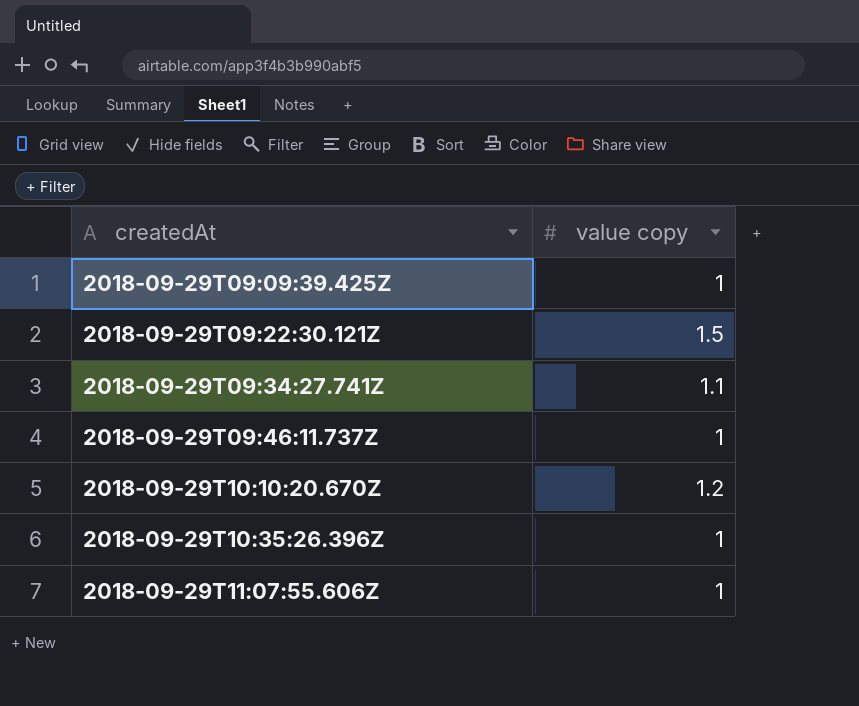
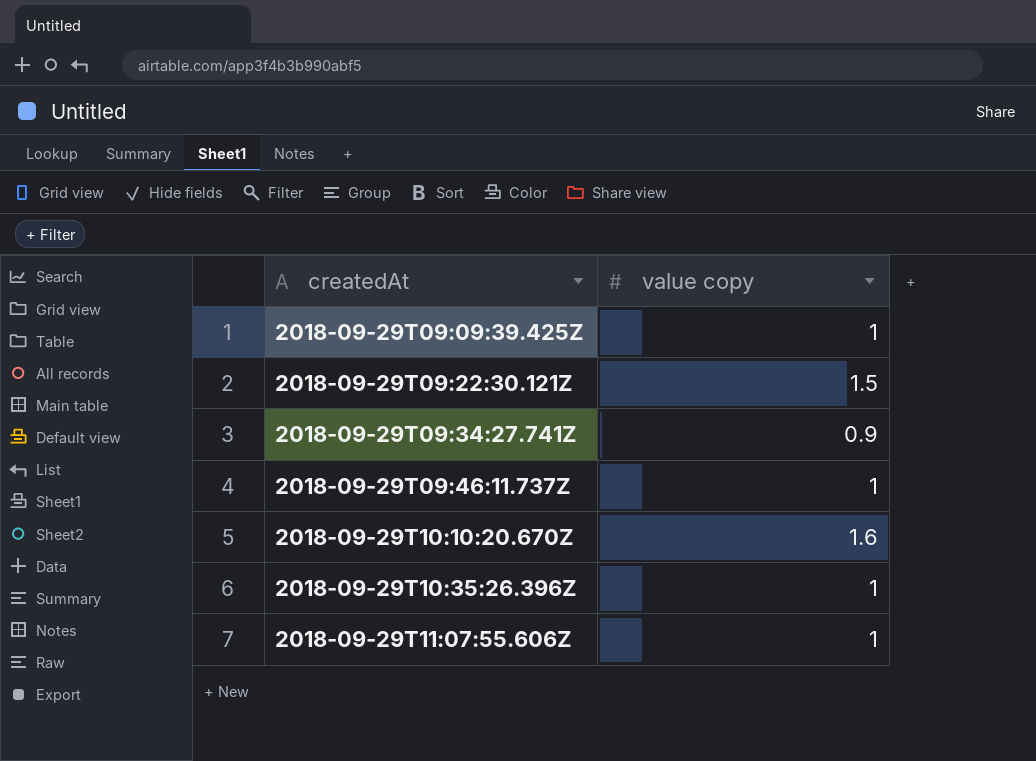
2018-09-29T09:34:27.741Z | value copy: 1.1 -> 0.9
2018-09-29T10:10:20.670Z | value copy: 1.2 -> 1.6

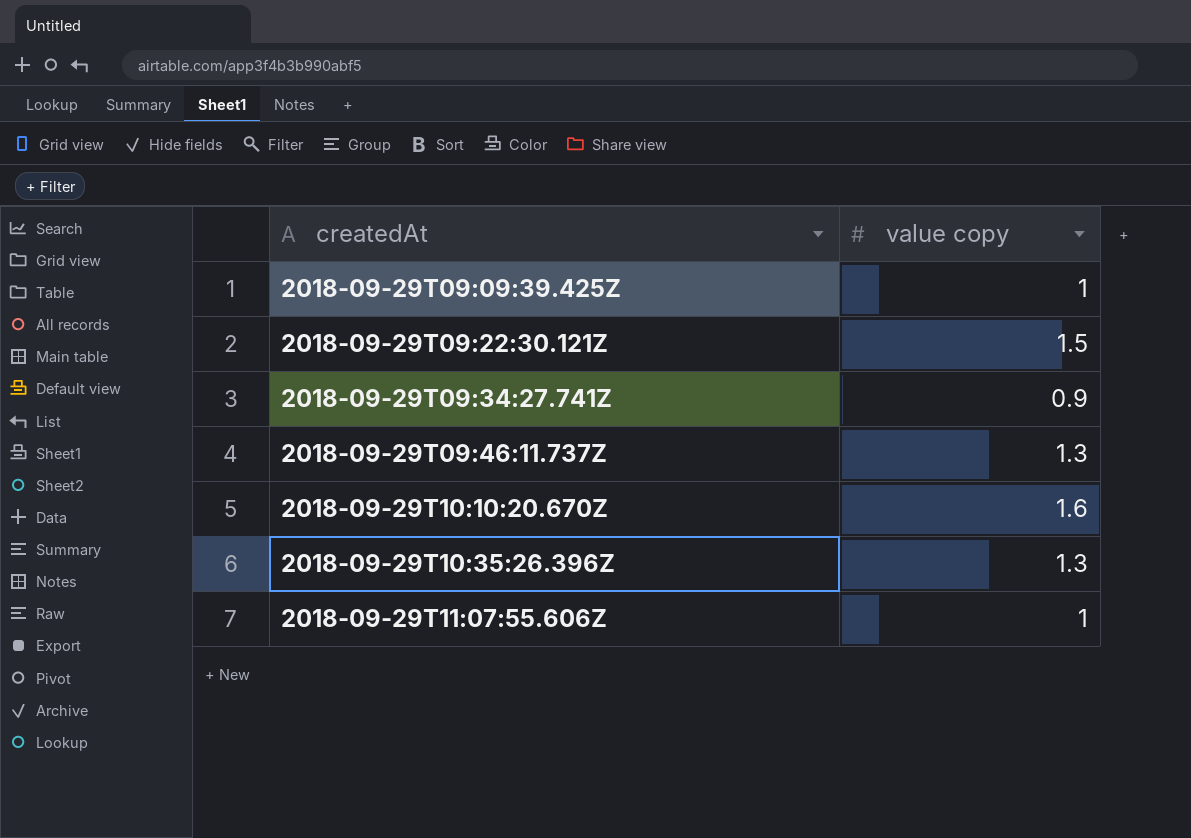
2018-09-29T09:46:11.737Z | value copy: 1 -> 1.3
2018-09-29T10:35:26.396Z | value copy: 1 -> 1.3

